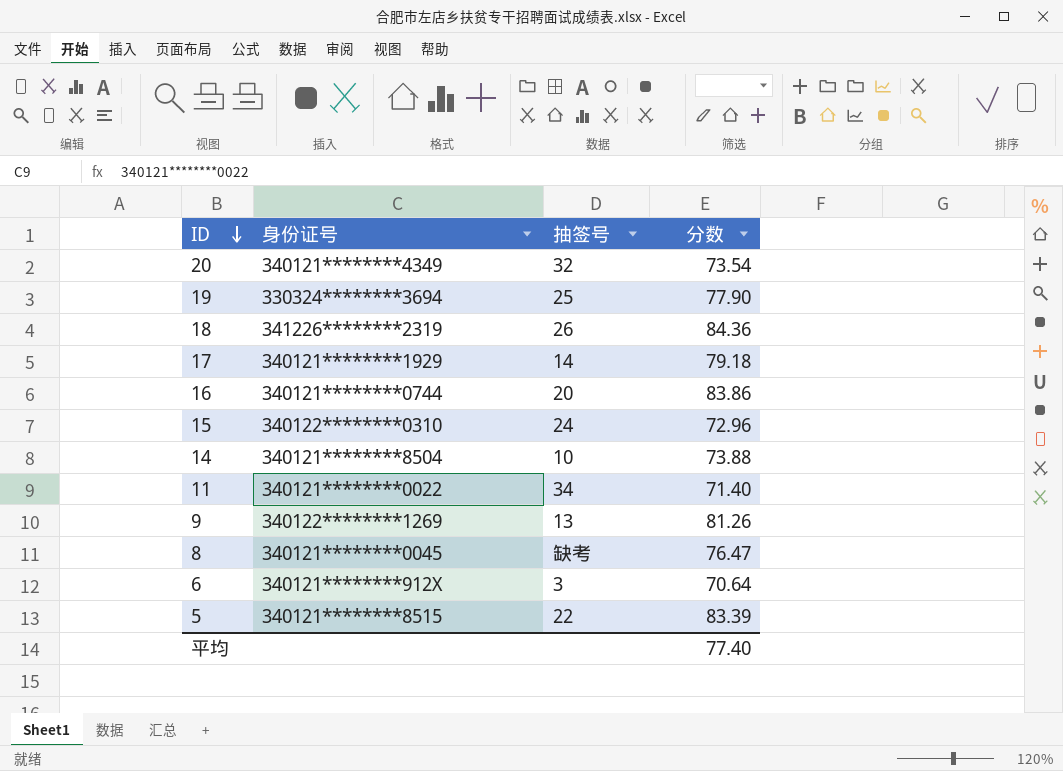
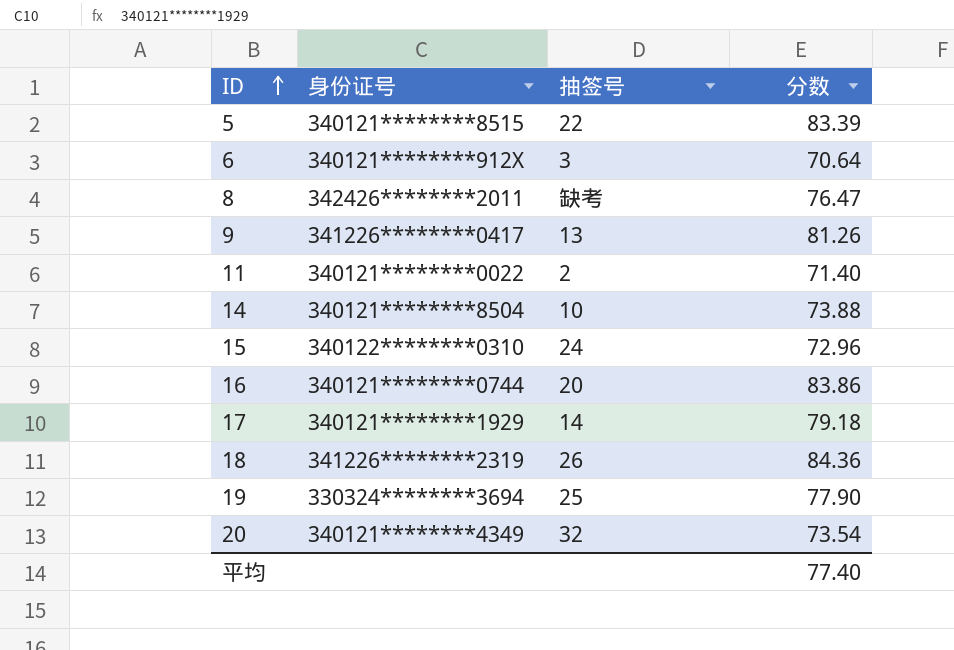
row order: ID descending -> ID ascending
8 | 身份证号: 340121********0045 -> 342426********2011
9 | 身份证号: 340122********1269 -> 341226********0417
11 | 抽签号: 34 -> 2

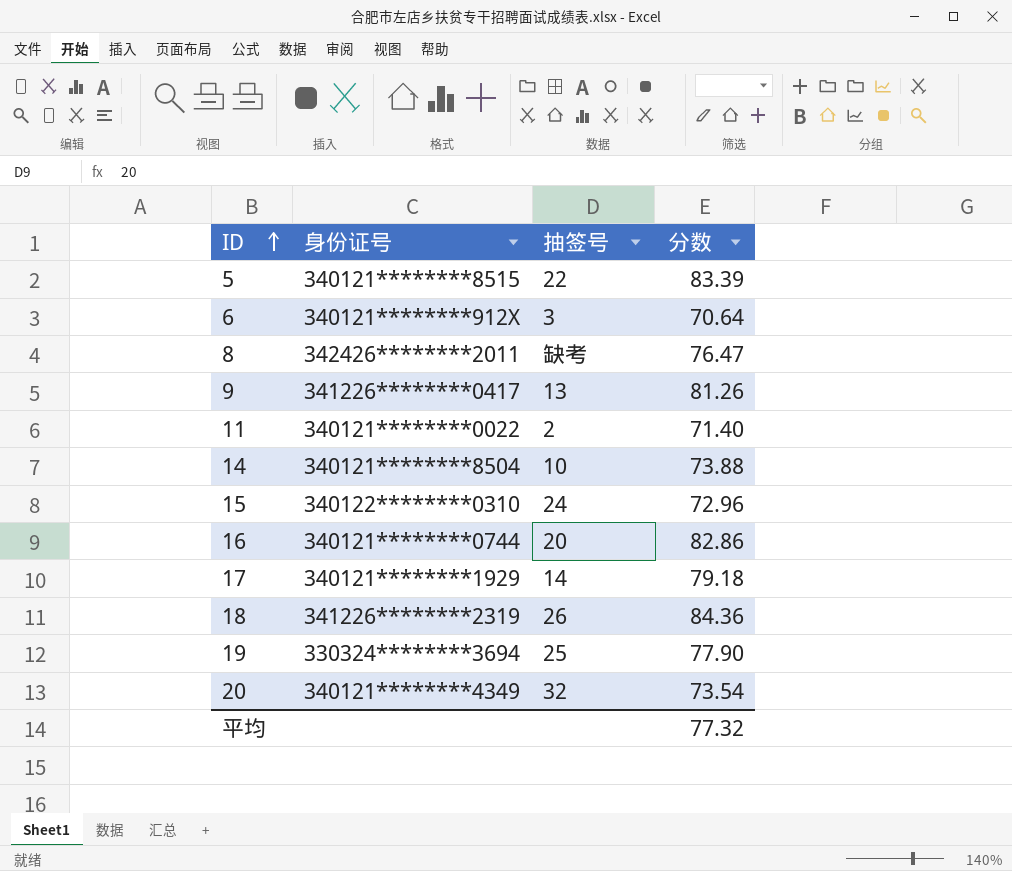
16 | 分数: 83.86 -> 82.86
平均 | 分数: 77.40 -> 77.32

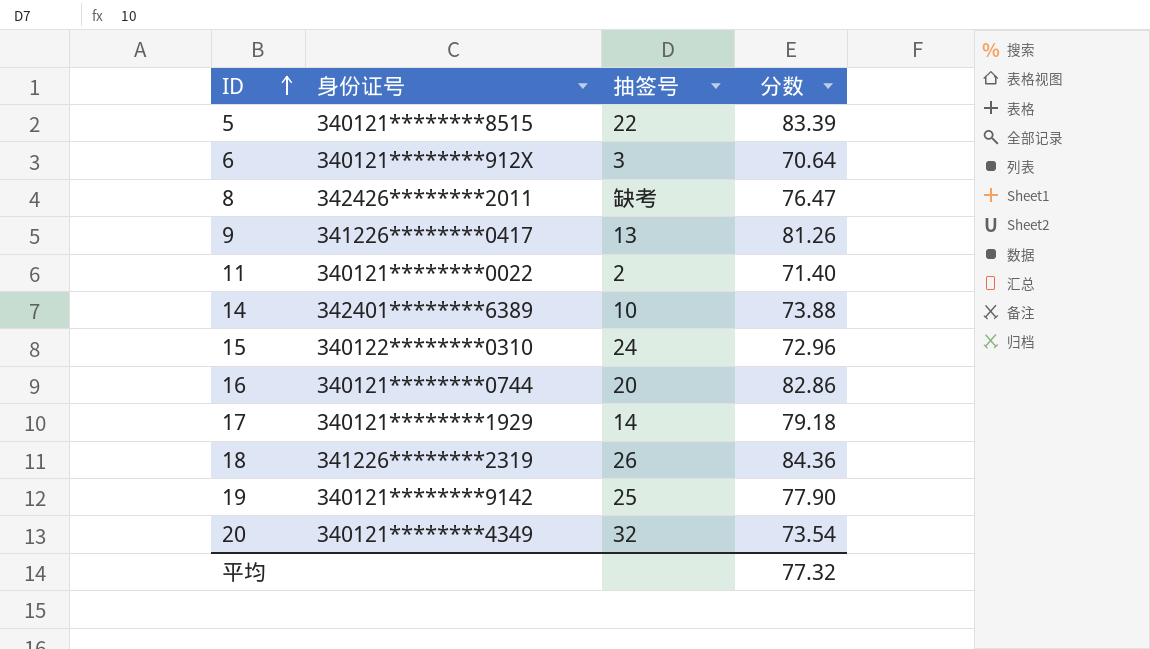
14 | 身份证号: 340121********8504 -> 342401********6389
19 | 身份证号: 330324********3694 -> 340121********9142

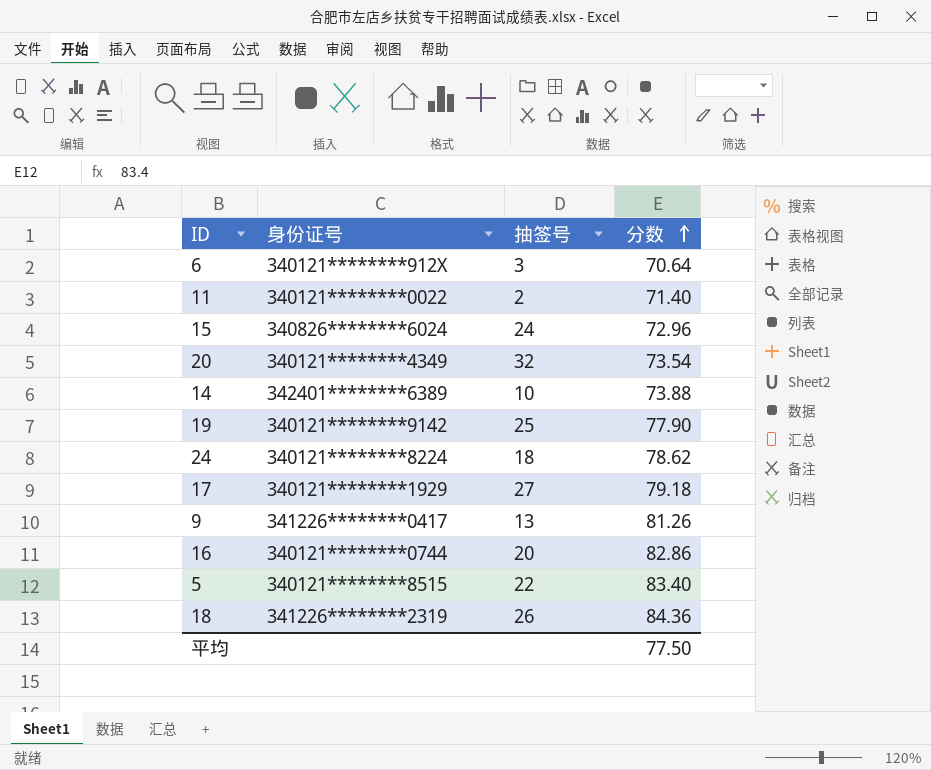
row order: ID ascending -> 分数 ascending
row 8: 342426********2011 | 缺考 | 76.47 -> none
15 | 身份证号: 340122********0310 -> 340826********6024
row 24: none -> 340121********8224 | 18 | 78.62
17 | 抽签号: 14 -> 27
5 | 分数: 83.39 -> 83.40
平均 | 分数: 77.32 -> 77.50

